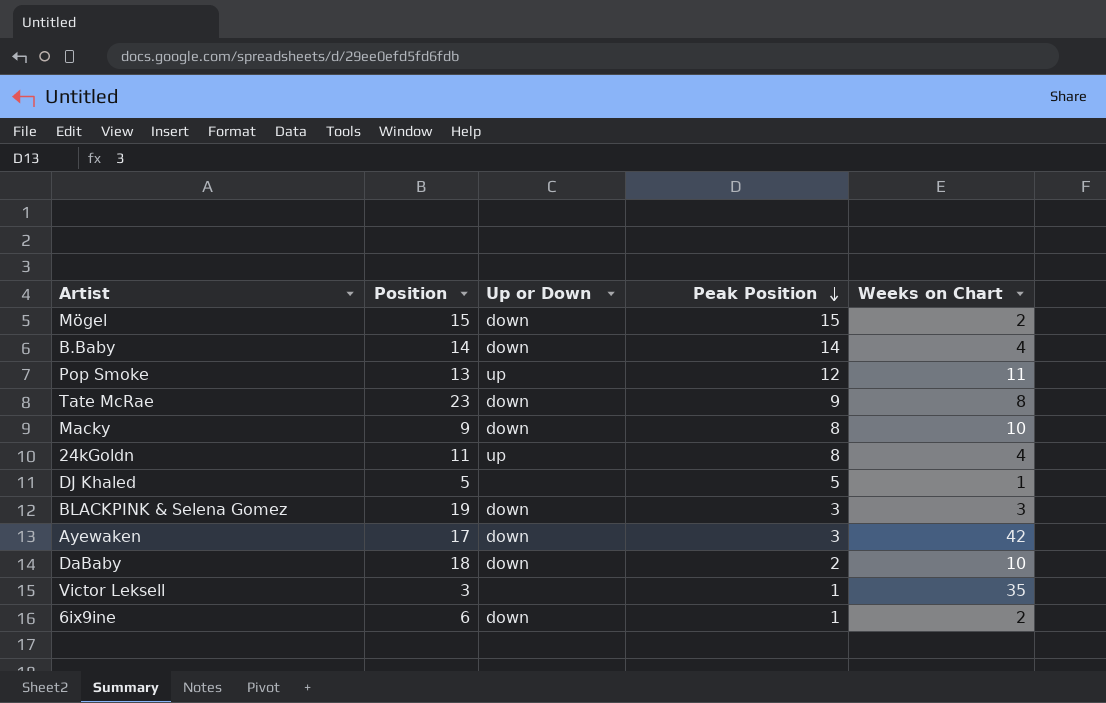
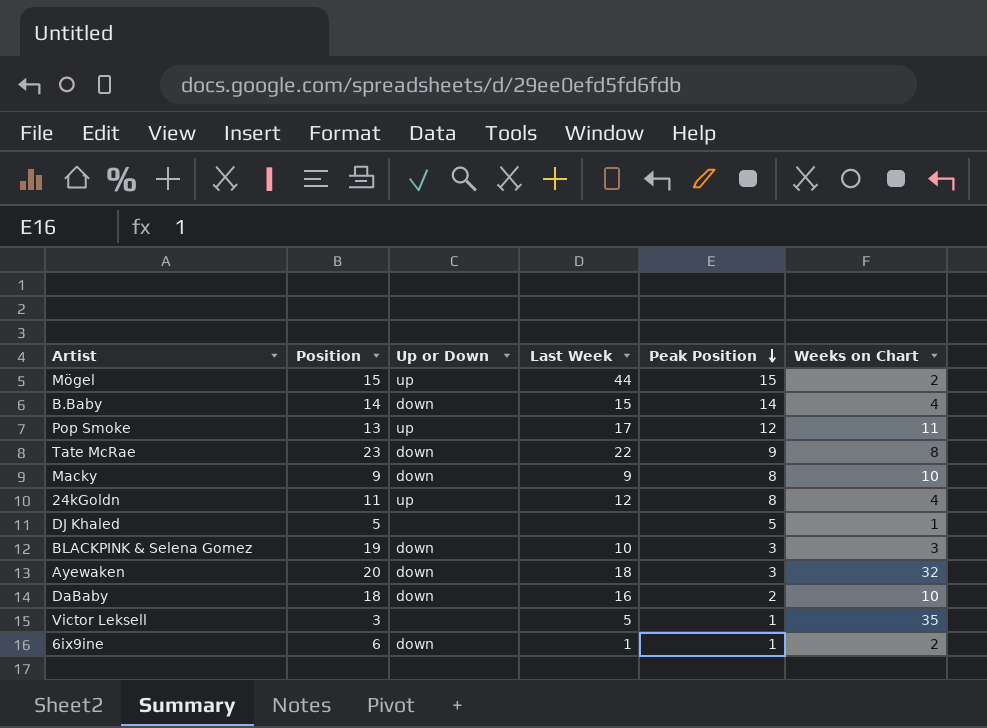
column Last Week | position: none -> 4
Mögel | Up or Down: down -> up
Ayewaken | Position: 17 -> 20
Ayewaken | Weeks on Chart: 42 -> 32

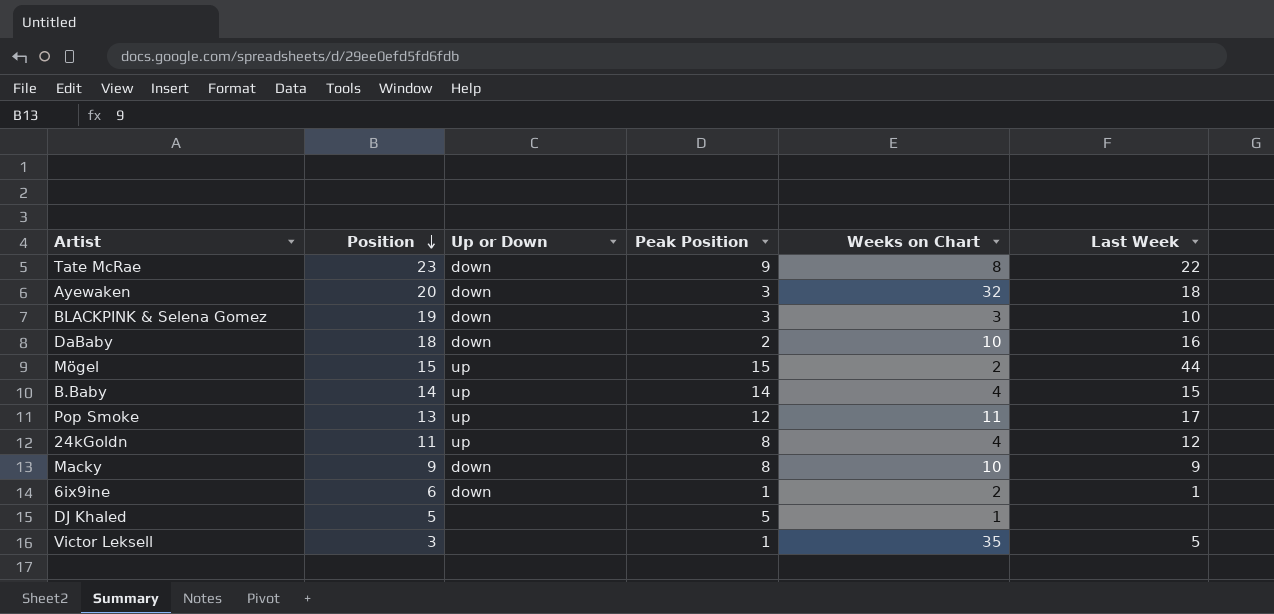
row order: Peak Position descending -> Position descending
column Last Week | position: 4 -> 6
B.Baby | Up or Down: down -> up

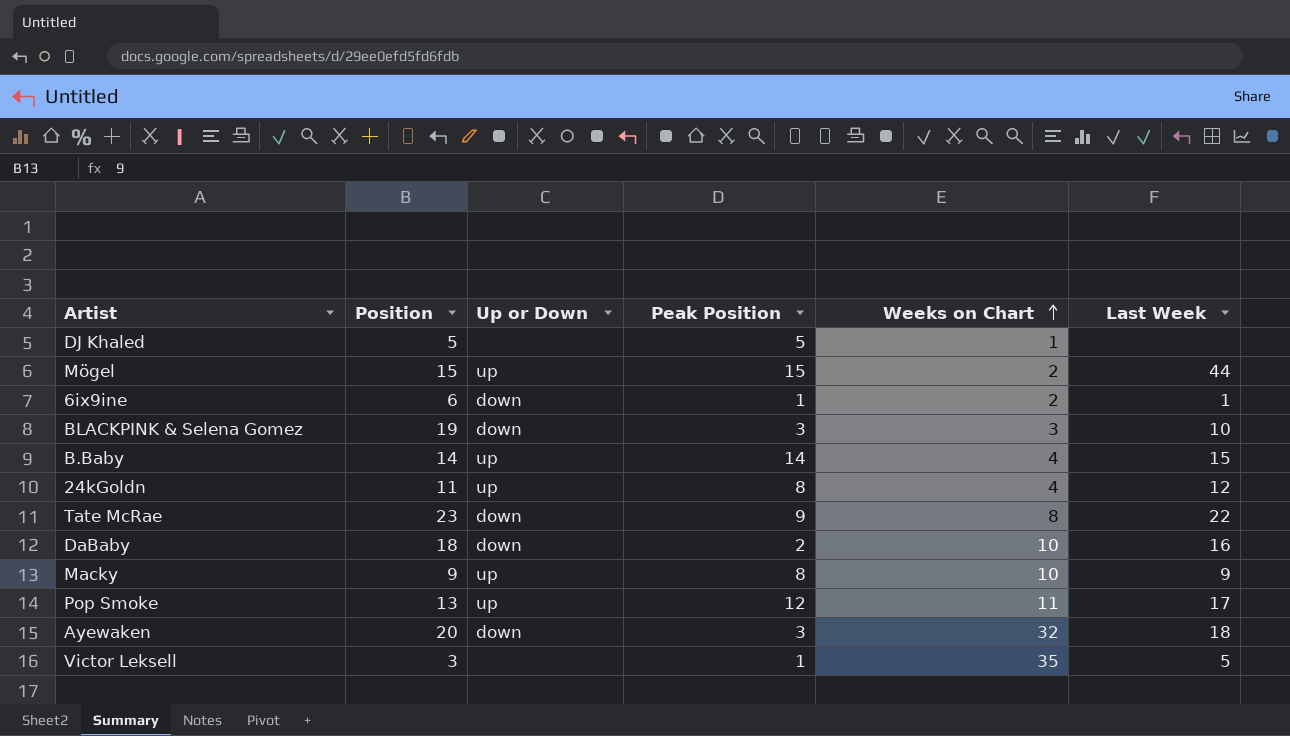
row order: Position descending -> Weeks on Chart ascending
Macky | Up or Down: down -> up

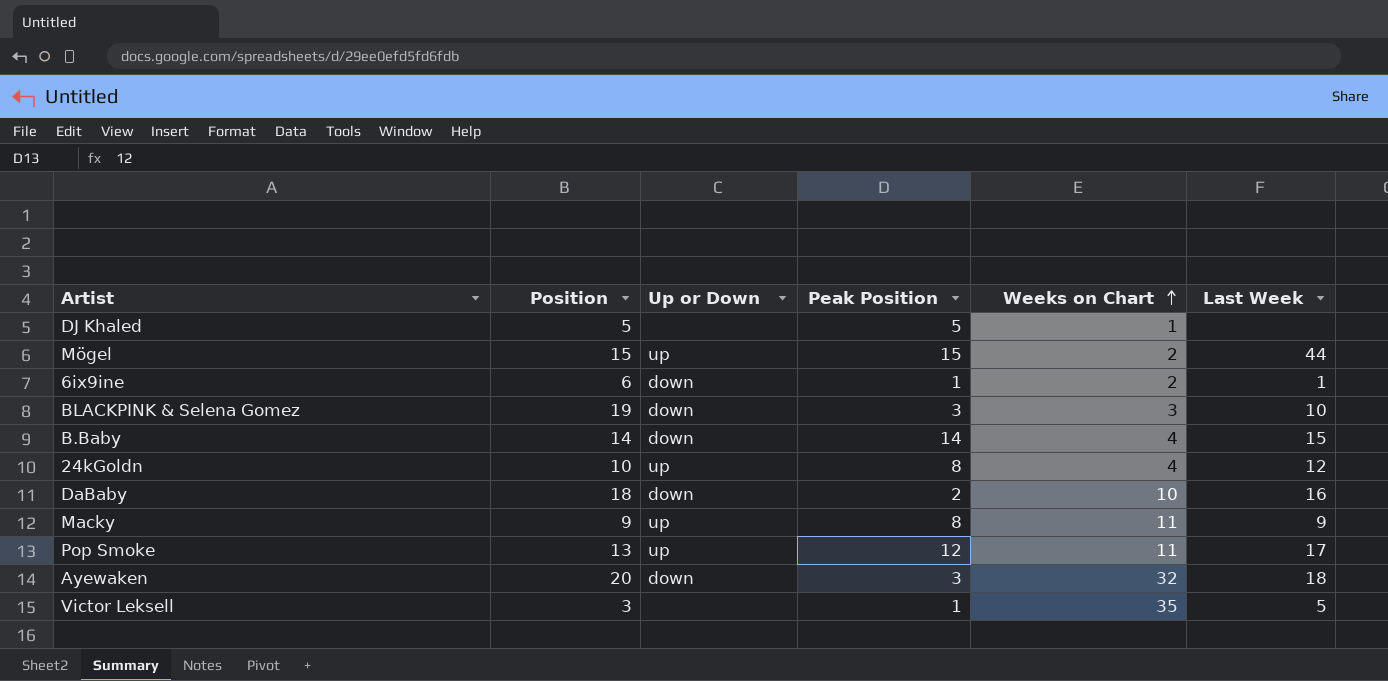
row Tate McRae: 23 | down | 9 | 8 | 22 -> none
B.Baby | Up or Down: up -> down
24kGoldn | Position: 11 -> 10
Macky | Weeks on Chart: 10 -> 11

